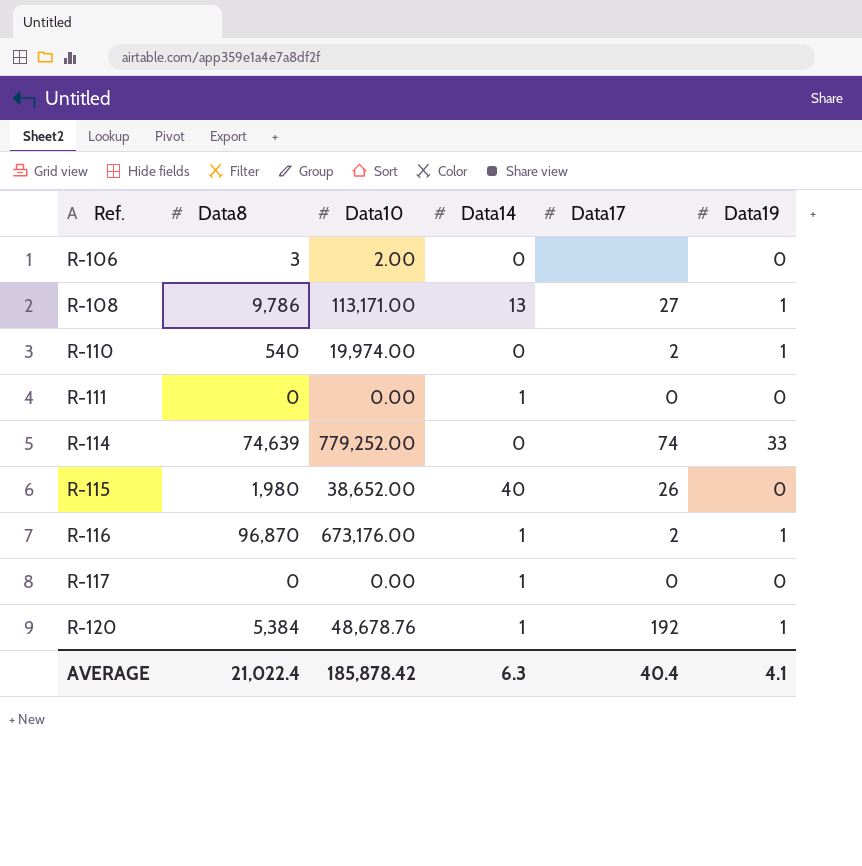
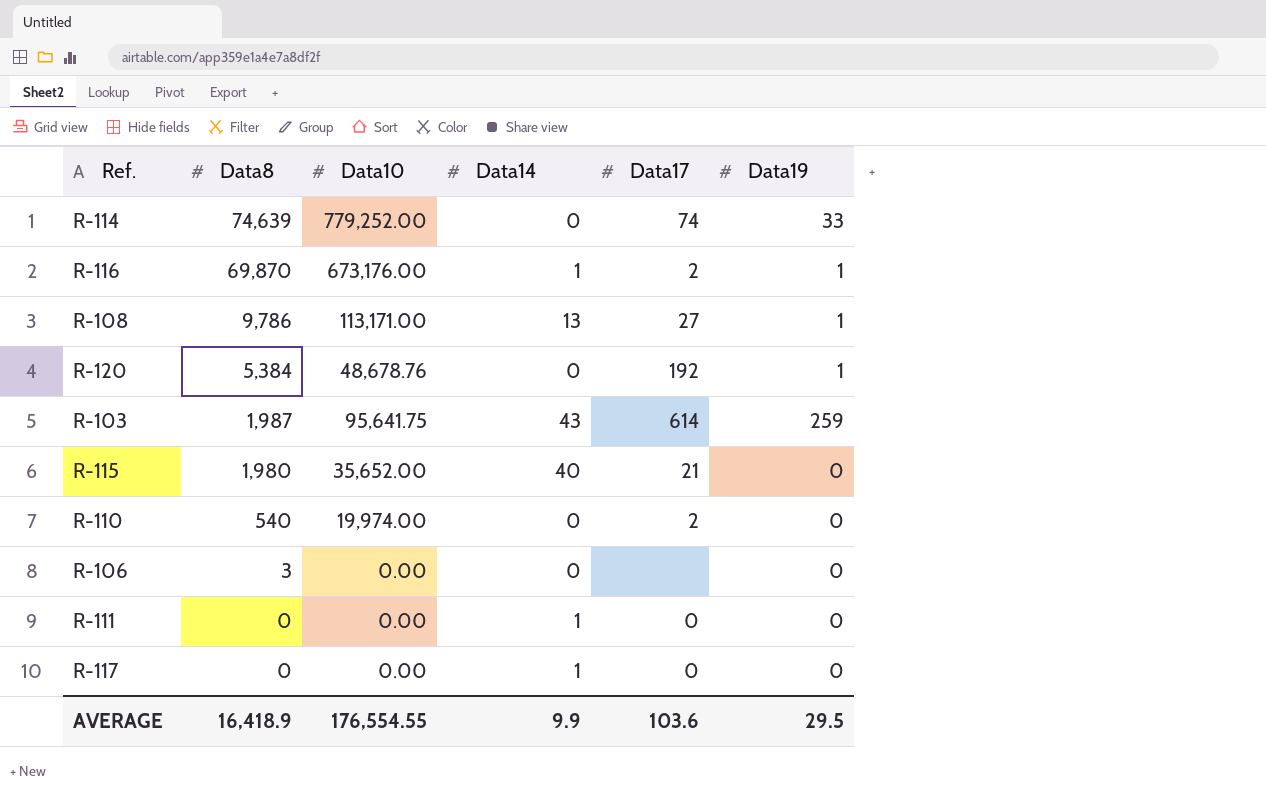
row order: Ref. ascending -> Data8 descending
R-116 | Data8: 96,870 -> 69,870
R-120 | Data14: 1 -> 0
row R-103: none -> 1,987 | 95,641.75 | 43 | 614 | 259
R-115 | Data10: 38,652.00 -> 35,652.00
R-115 | Data17: 26 -> 21
R-110 | Data19: 1 -> 0
R-106 | Data10: 2.00 -> 0.00
AVERAGE | Data8: 21,022.4 -> 16,418.9
AVERAGE | Data10: 185,878.42 -> 176,554.55
AVERAGE | Data14: 6.3 -> 9.9
AVERAGE | Data17: 40.4 -> 103.6
AVERAGE | Data19: 4.1 -> 29.5

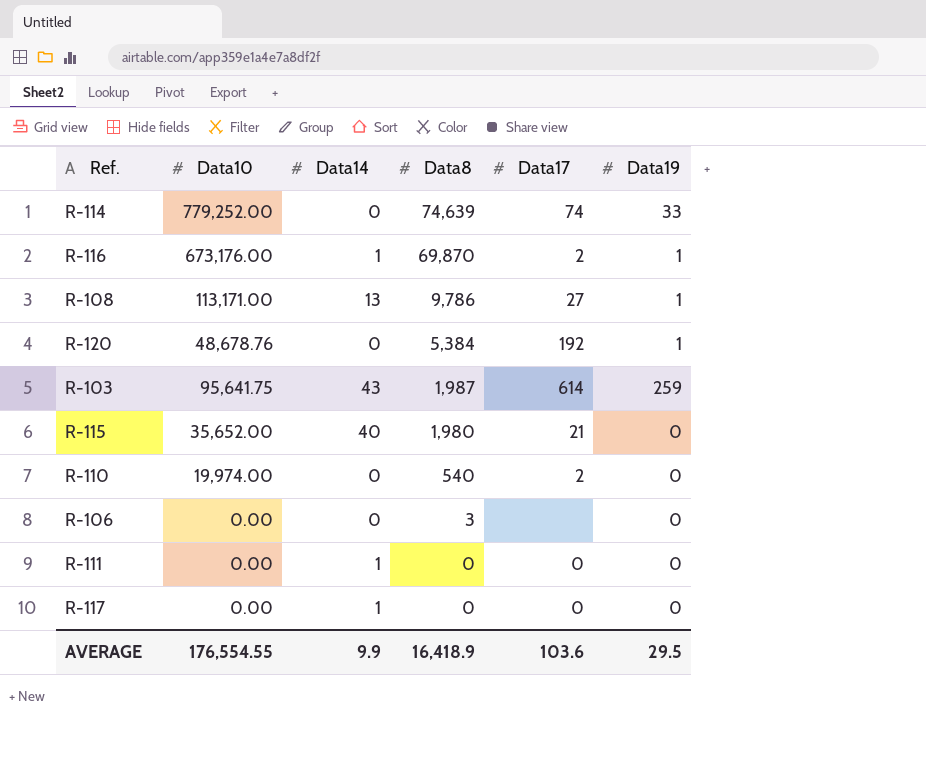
column Data8 | position: 2 -> 4

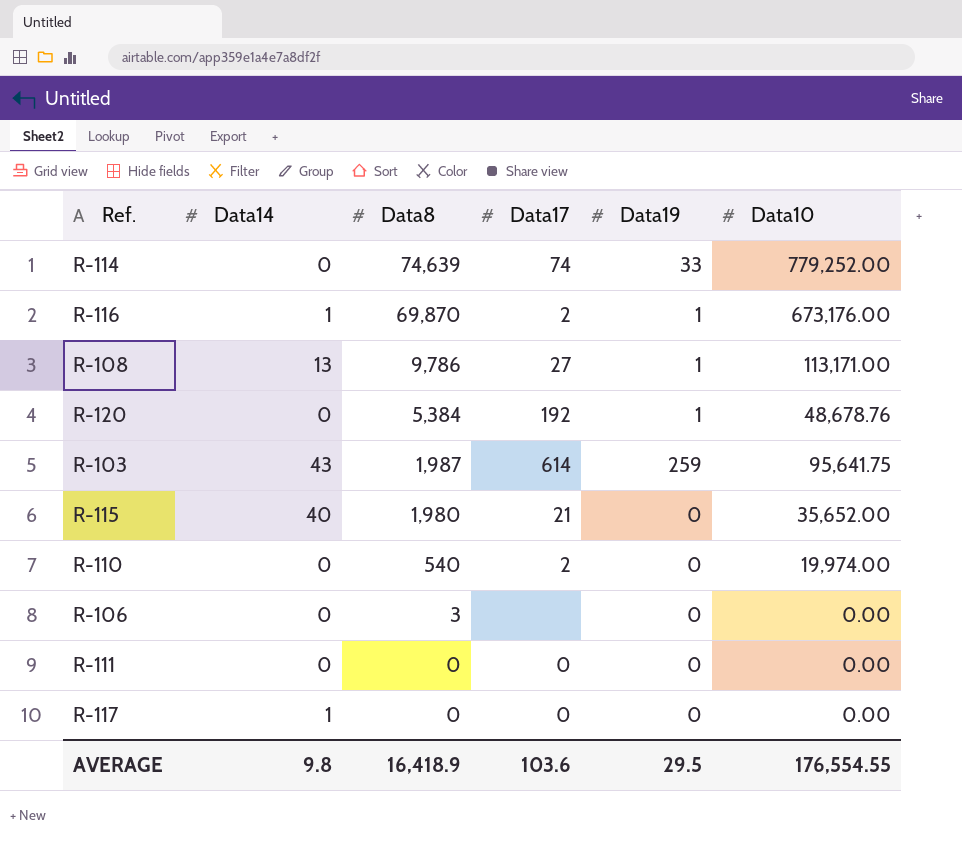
column Data10 | position: 2 -> 6
R-111 | Data14: 1 -> 0
AVERAGE | Data14: 9.9 -> 9.8

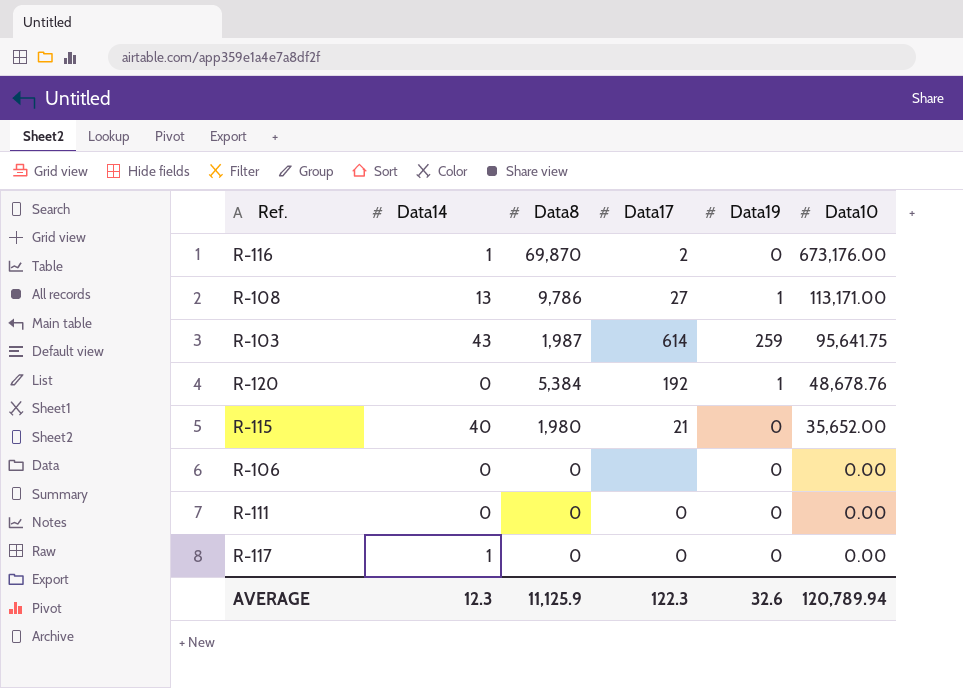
row order: Data8 descending -> Data10 descending
row R-114: 0 | 74,639 | 74 | 33 | 779,252.00 -> none
row R-110: 0 | 540 | 2 | 0 | 19,974.00 -> none
R-116 | Data19: 1 -> 0
R-106 | Data8: 3 -> 0
AVERAGE | Data14: 9.8 -> 12.3
AVERAGE | Data8: 16,418.9 -> 11,125.9
AVERAGE | Data17: 103.6 -> 122.3
AVERAGE | Data19: 29.5 -> 32.6
AVERAGE | Data10: 176,554.55 -> 120,789.94

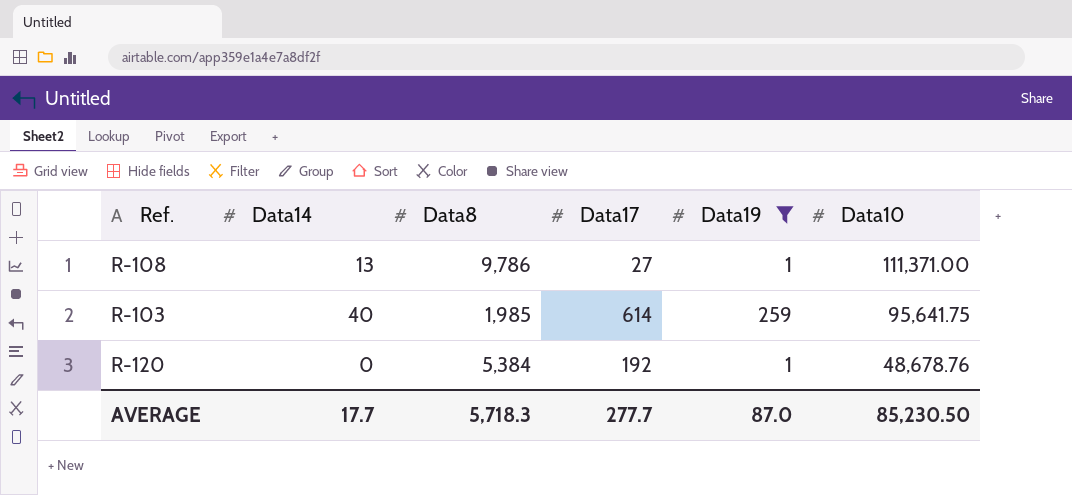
filter: none -> Data19 != 0
R-108 | Data10: 113,171.00 -> 111,371.00
R-103 | Data14: 43 -> 40
R-103 | Data8: 1,987 -> 1,985
AVERAGE | Data14: 12.3 -> 17.7
AVERAGE | Data8: 11,125.9 -> 5,718.3
AVERAGE | Data17: 122.3 -> 277.7
AVERAGE | Data19: 32.6 -> 87.0
AVERAGE | Data10: 120,789.94 -> 85,230.50

